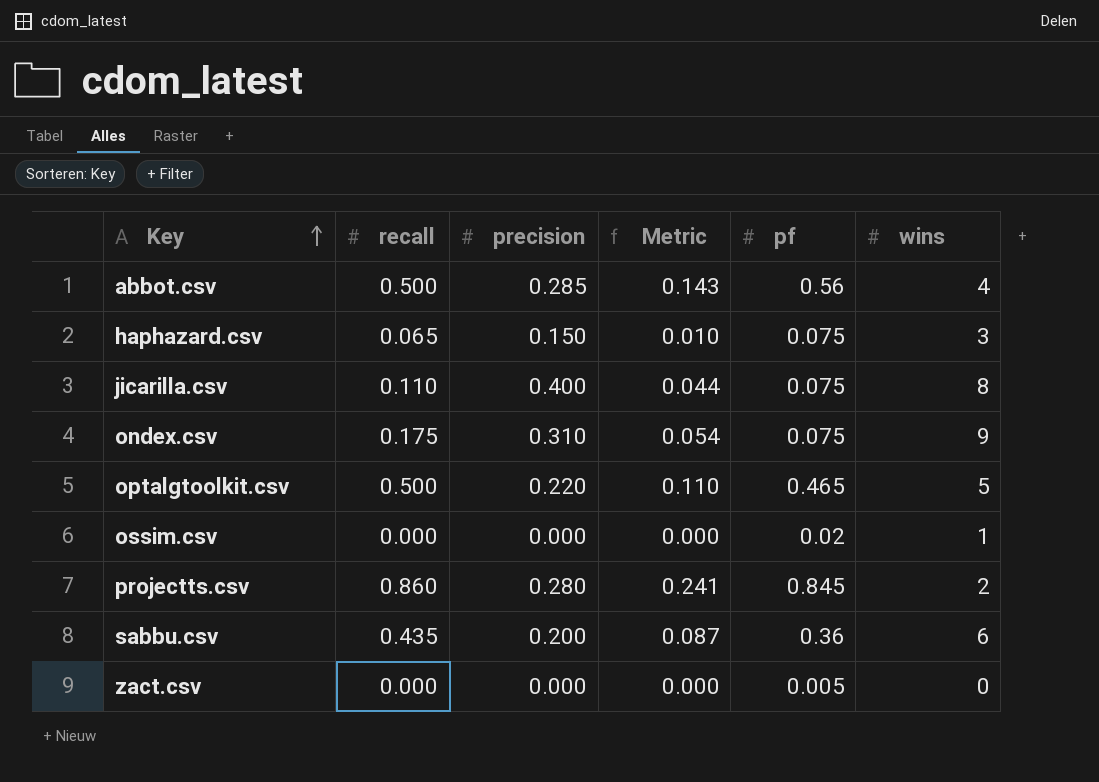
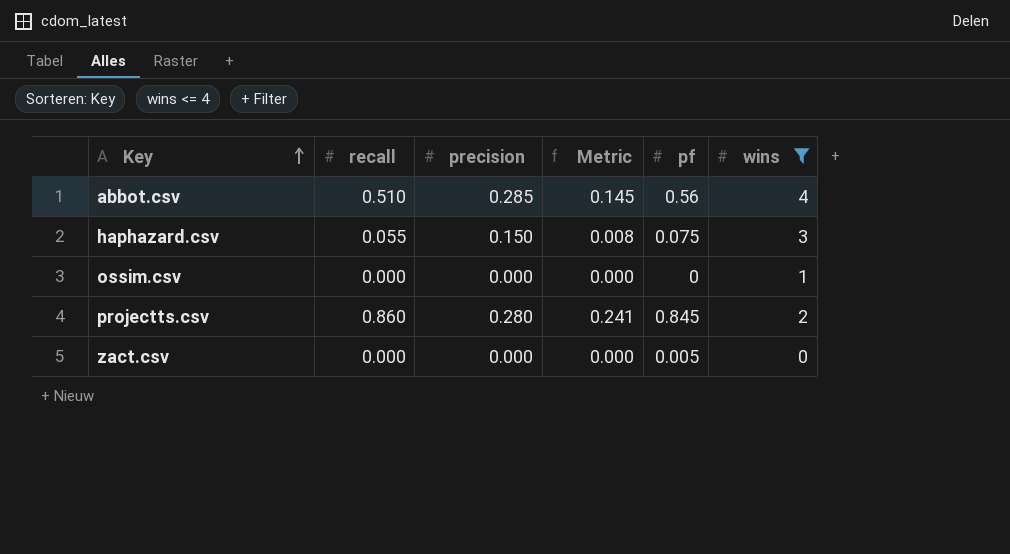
filter: none -> wins <= 4
abbot.csv | recall: 0.500 -> 0.510
abbot.csv | Metric: 0.143 -> 0.145
haphazard.csv | recall: 0.065 -> 0.055
haphazard.csv | Metric: 0.010 -> 0.008
ossim.csv | pf: 0.02 -> 0

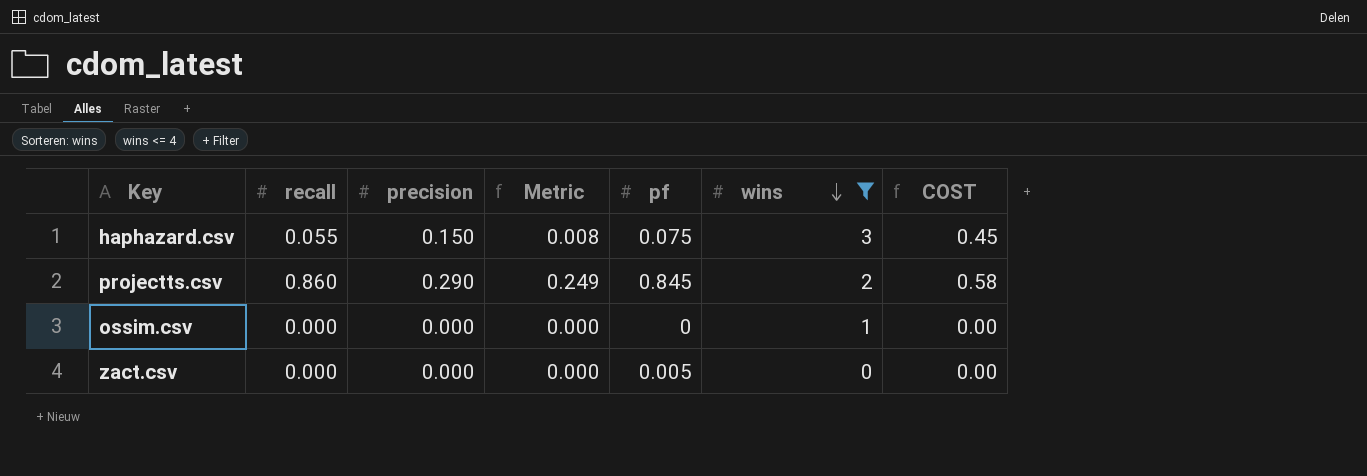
row order: Key ascending -> wins descending
column COST | formula: none -> [precision] * [wins]
row abbot.csv: 0.510 | 0.285 | 0.145 | 0.56 | 4 -> none
projectts.csv | precision: 0.280 -> 0.290
projectts.csv | Metric: 0.241 -> 0.249

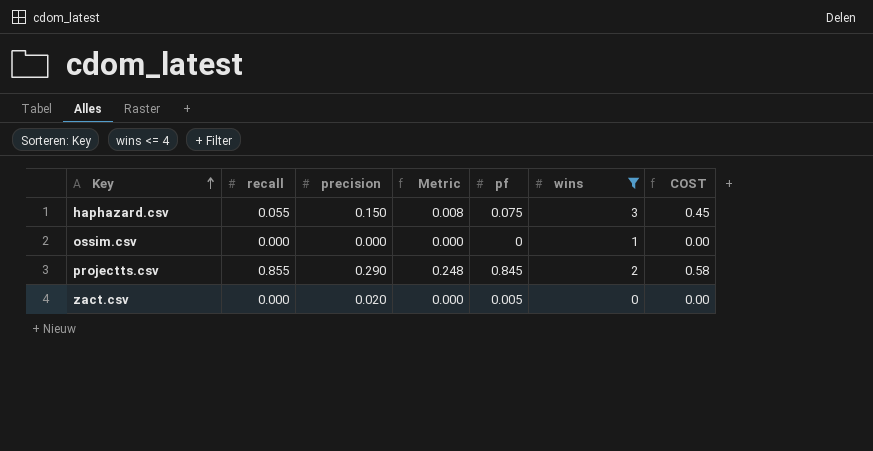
row order: wins descending -> Key ascending
projectts.csv | recall: 0.860 -> 0.855
projectts.csv | Metric: 0.249 -> 0.248
zact.csv | precision: 0.000 -> 0.020

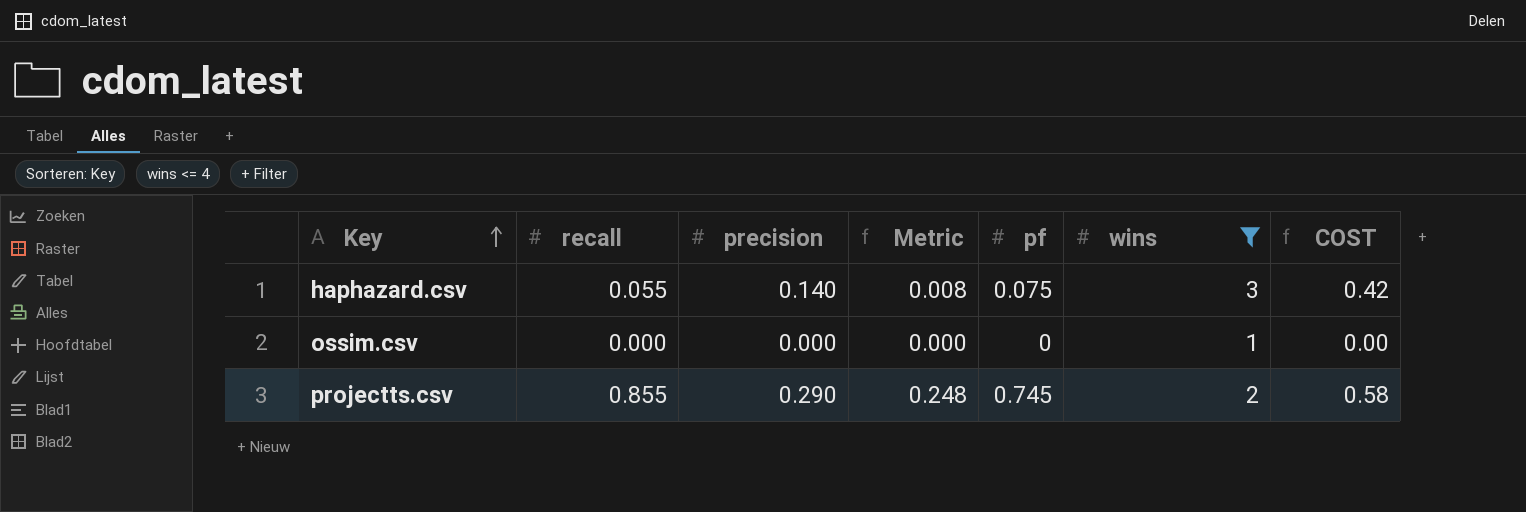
row zact.csv: 0.000 | 0.020 | 0.000 | 0.005 | 0 | 0.00 -> none
haphazard.csv | precision: 0.150 -> 0.140
haphazard.csv | COST: 0.45 -> 0.42
projectts.csv | pf: 0.845 -> 0.745

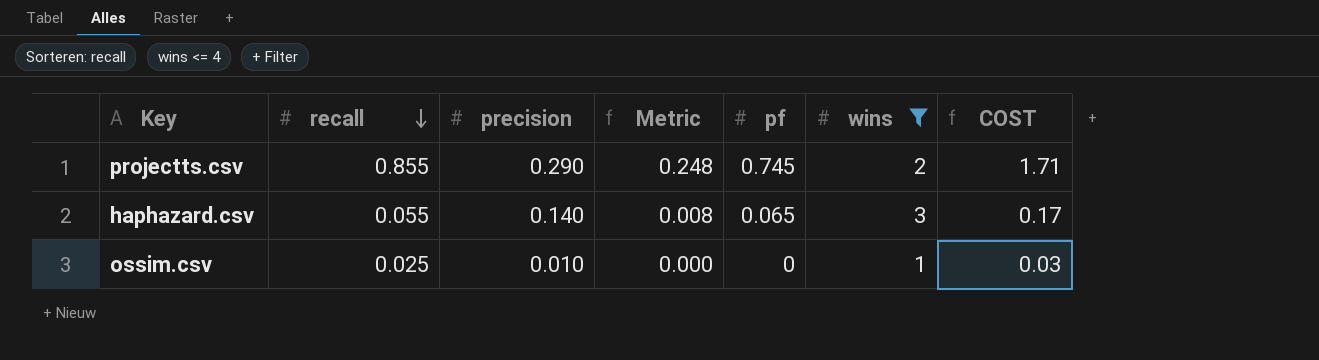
row order: Key ascending -> recall descending
column COST | formula: [precision] * [wins] -> [recall] * [wins]
haphazard.csv | pf: 0.075 -> 0.065
ossim.csv | recall: 0.000 -> 0.025
ossim.csv | precision: 0.000 -> 0.010

